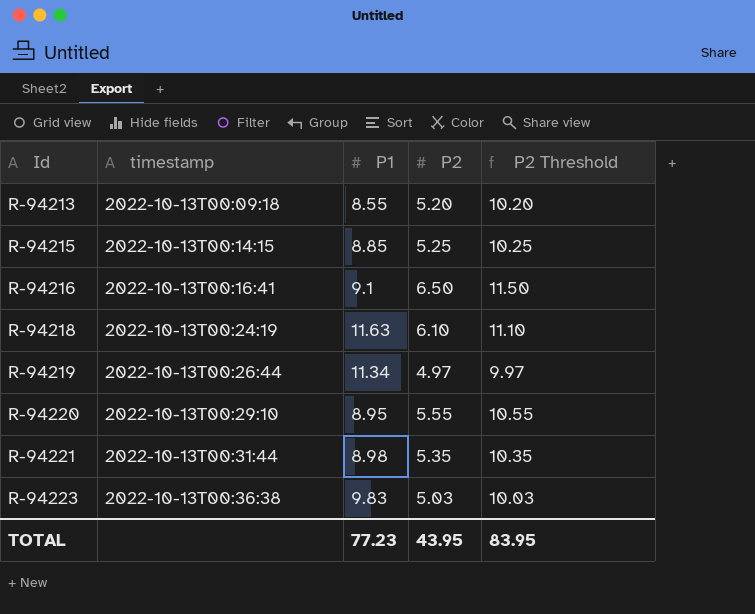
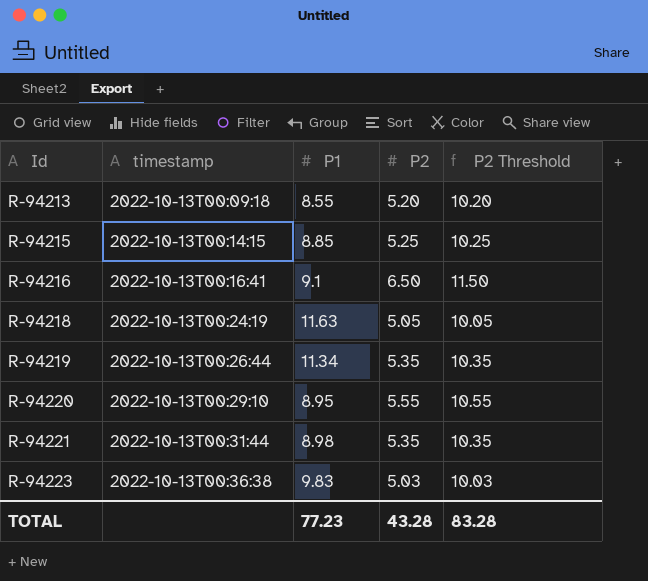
R-94218 | P2: 6.10 -> 5.05
R-94218 | P2 Threshold: 11.10 -> 10.05
R-94219 | P2: 4.97 -> 5.35
R-94219 | P2 Threshold: 9.97 -> 10.35
TOTAL | P2: 43.95 -> 43.28
TOTAL | P2 Threshold: 83.95 -> 83.28

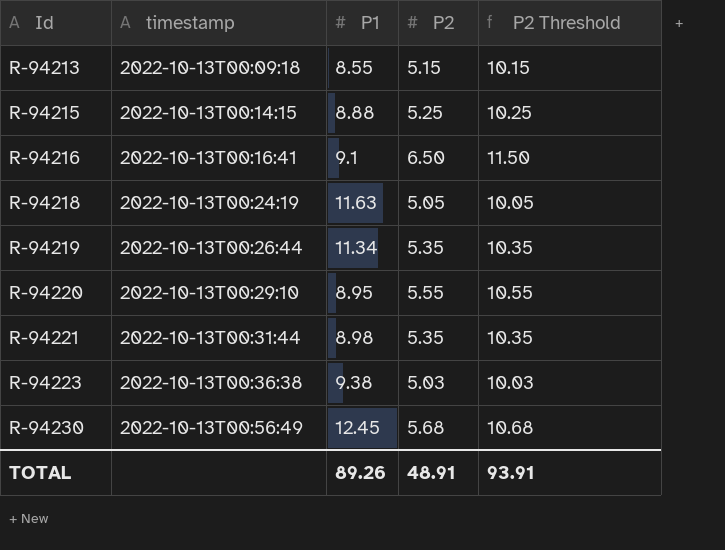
R-94213 | P2: 5.20 -> 5.15
R-94213 | P2 Threshold: 10.20 -> 10.15
R-94215 | P1: 8.85 -> 8.88
R-94223 | P1: 9.83 -> 9.38
row R-94230: none -> 2022-10-13T00:56:49 | 12.45 | 5.68 | 10.68
TOTAL | P1: 77.23 -> 89.26
TOTAL | P2: 43.28 -> 48.91
TOTAL | P2 Threshold: 83.28 -> 93.91

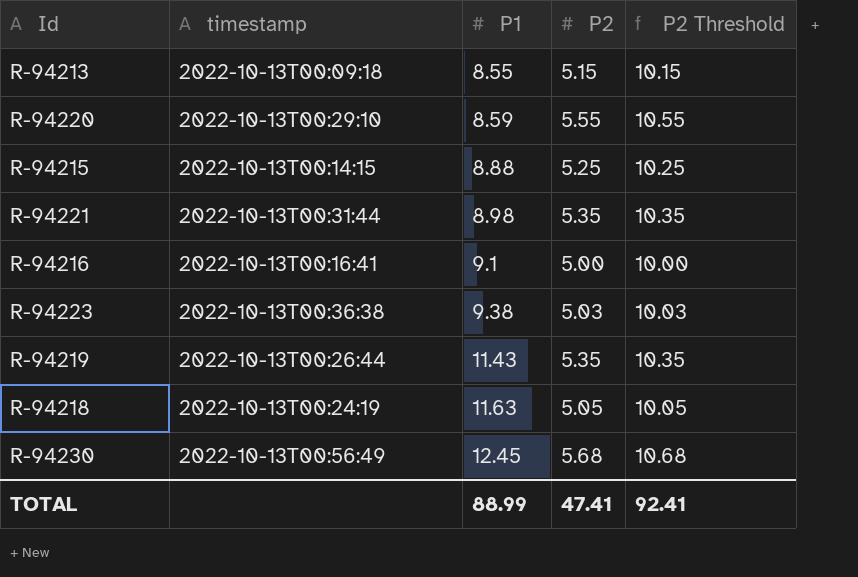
row order: Id ascending -> P1 ascending
R-94220 | P1: 8.95 -> 8.59
R-94216 | P2: 6.50 -> 5.00
R-94216 | P2 Threshold: 11.50 -> 10.00
R-94219 | P1: 11.34 -> 11.43
TOTAL | P1: 89.26 -> 88.99
TOTAL | P2: 48.91 -> 47.41
TOTAL | P2 Threshold: 93.91 -> 92.41

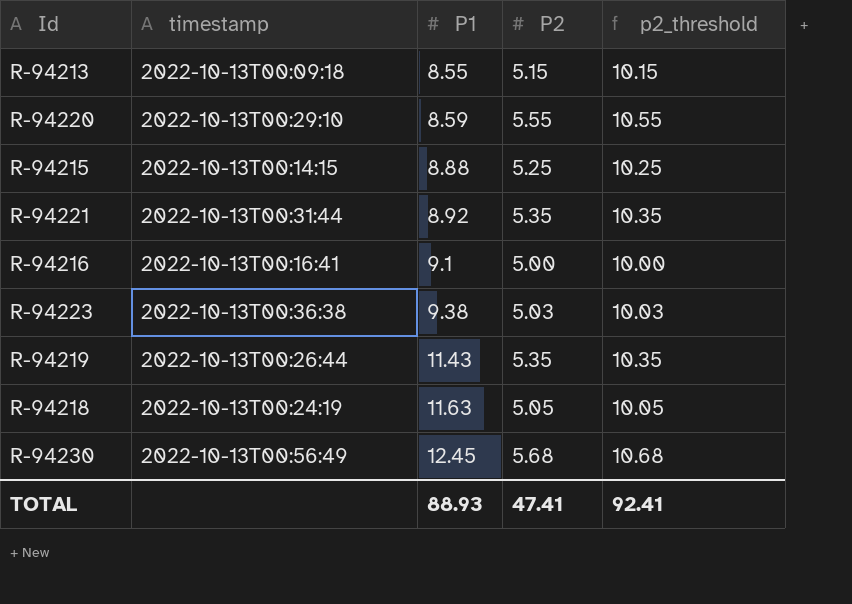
column name: P2 Threshold -> p2_threshold
R-94221 | P1: 8.98 -> 8.92
TOTAL | P1: 88.99 -> 88.93

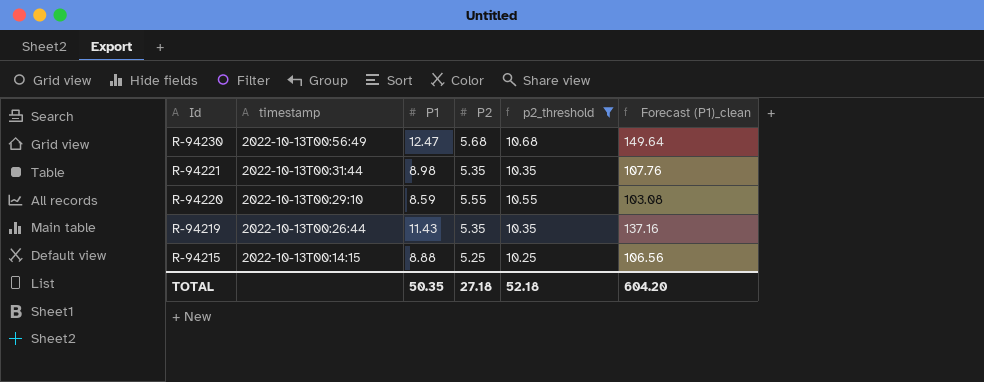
filter: none -> p2_threshold >= 10.25
row order: P1 ascending -> Id descending
column Forecast (P1)_clean | formula: none -> [P1] * 12
R-94230 | P1: 12.45 -> 12.47
R-94221 | P1: 8.92 -> 8.98
TOTAL | P1: 88.93 -> 50.35
TOTAL | P2: 47.41 -> 27.18
TOTAL | p2_threshold: 92.41 -> 52.18

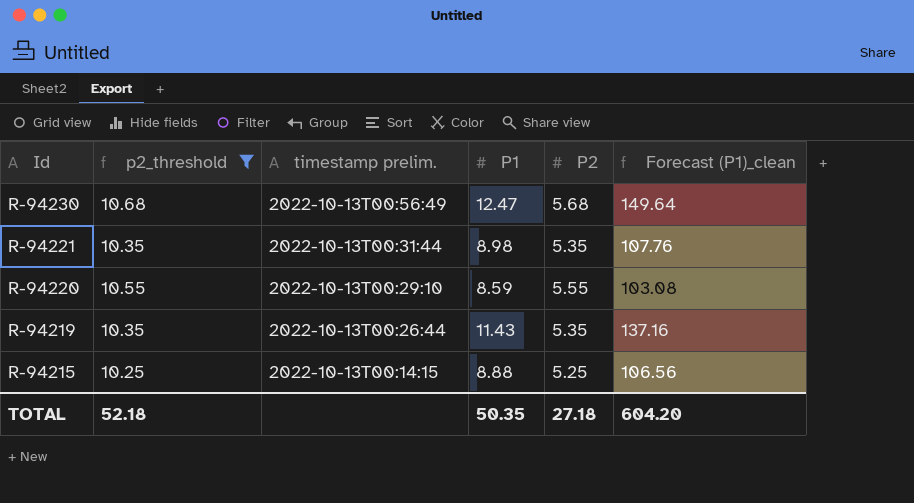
column p2_threshold | position: 5 -> 2
column name: timestamp -> timestamp prelim.

